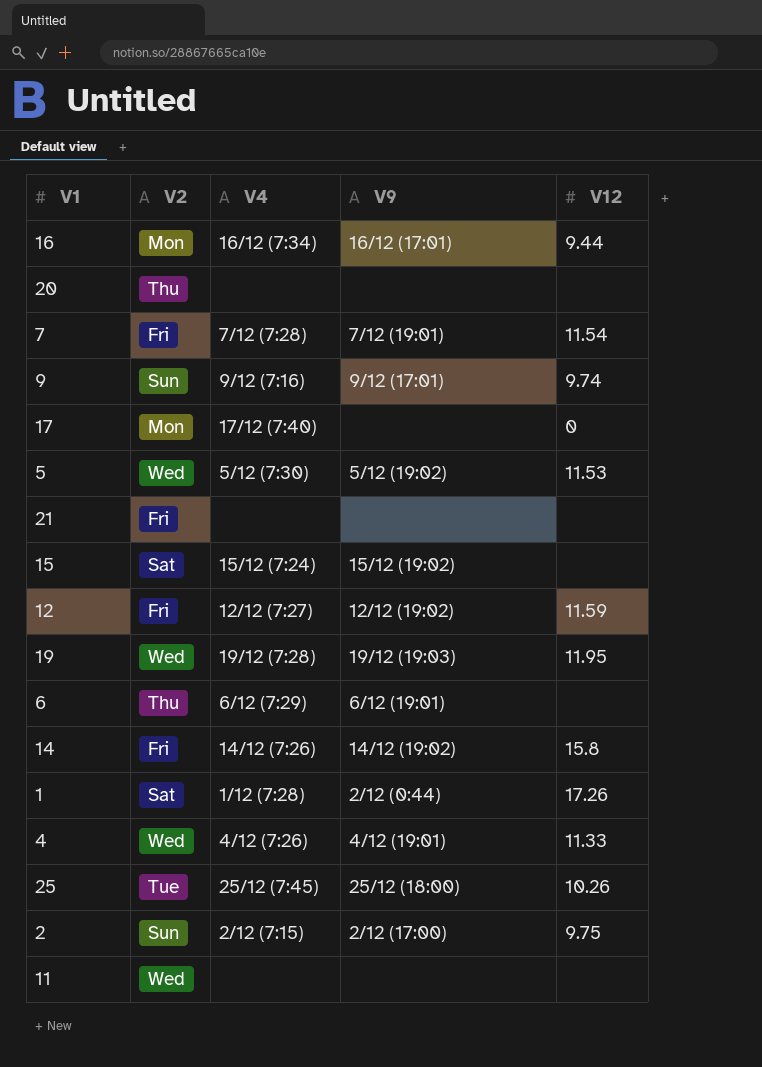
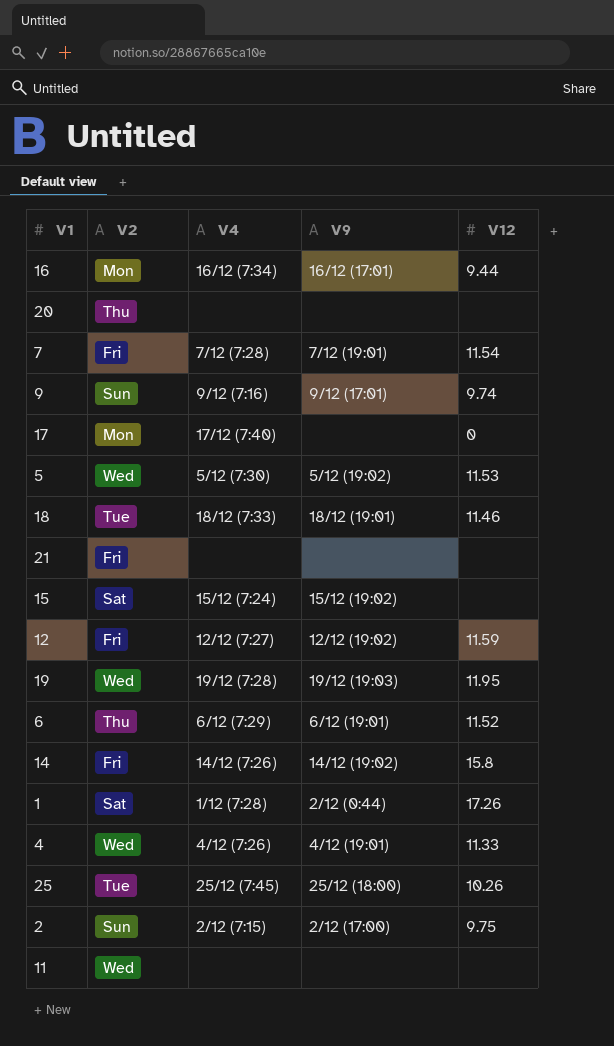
row 18: none -> Tue | 18/12 (7:33) | 18/12 (19:01) | 11.46
6 | V12: none -> 11.52

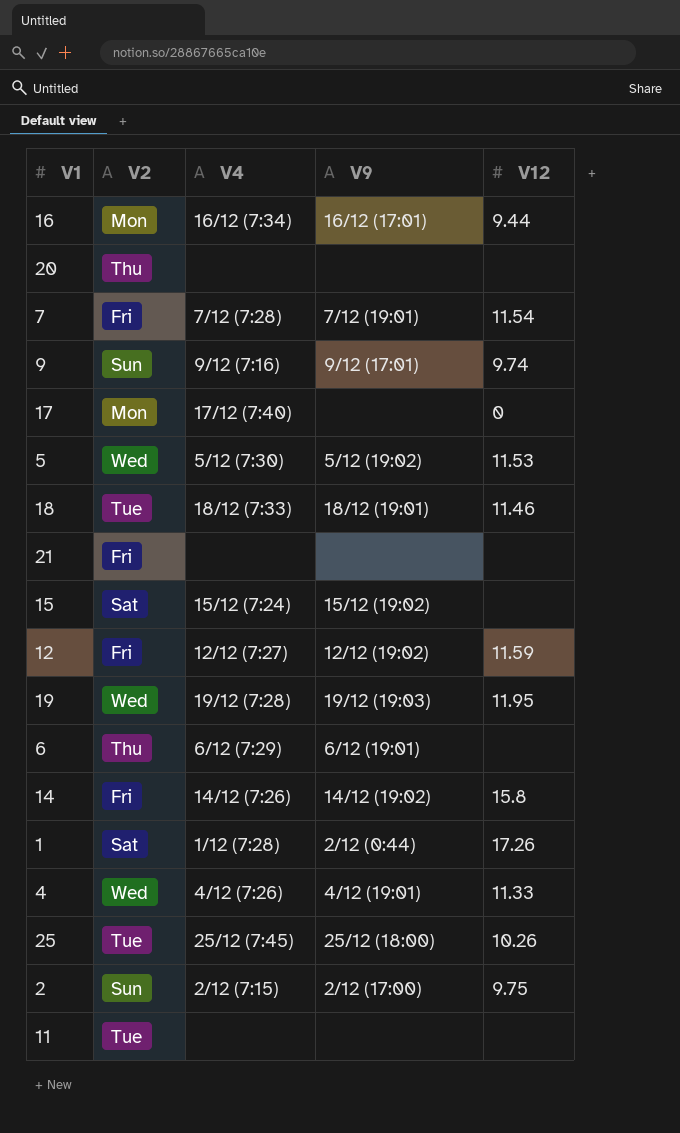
6 | V12: 11.52 -> none
11 | V2: Wed -> Tue

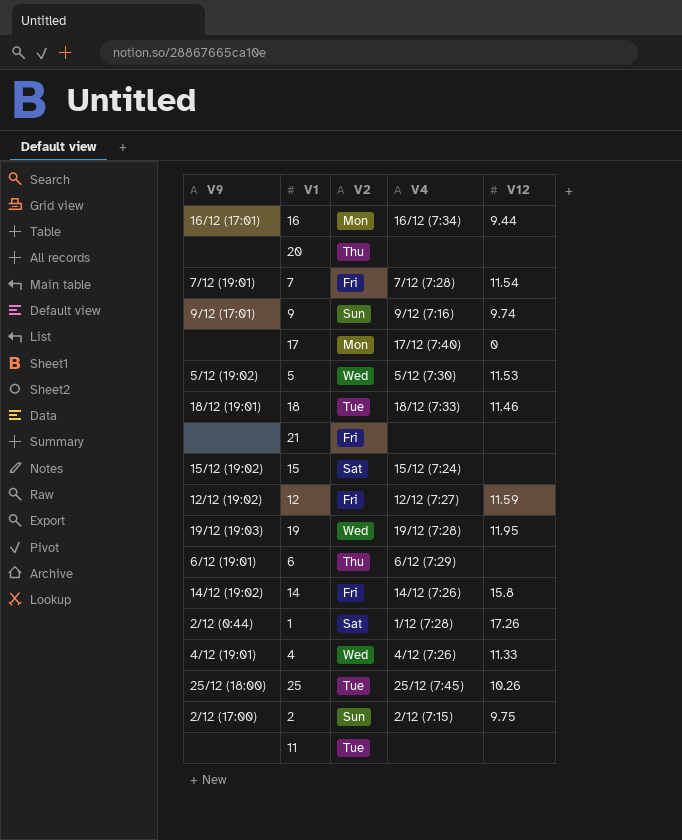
column V9 | position: 4 -> 1

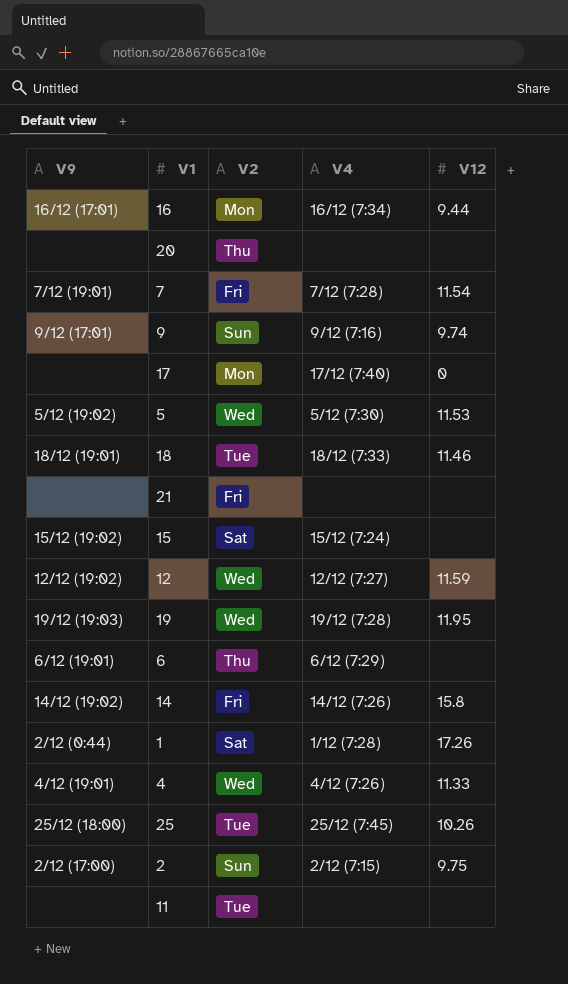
12 | V2: Fri -> Wed

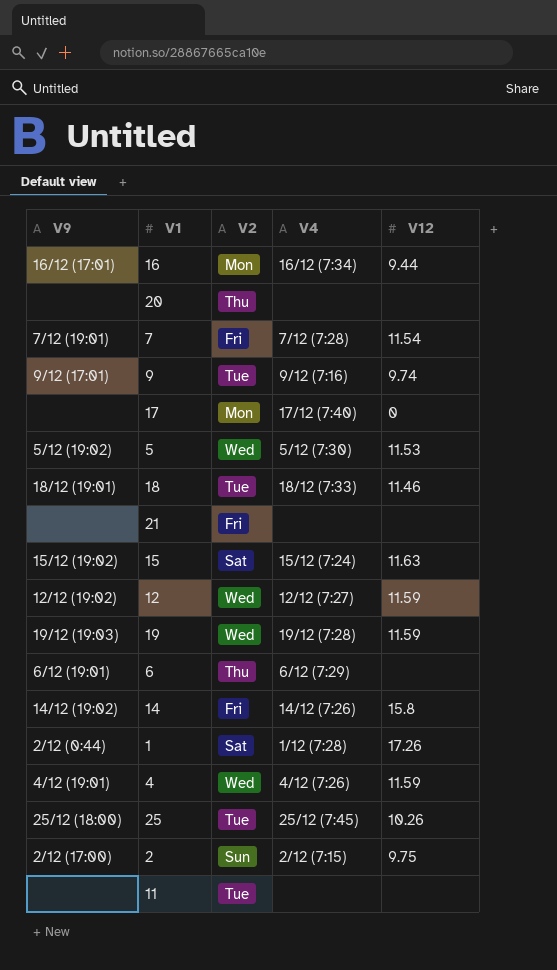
9 | V2: Sun -> Tue
15 | V12: none -> 11.63
19 | V12: 11.95 -> 11.59
4 | V12: 11.33 -> 11.59

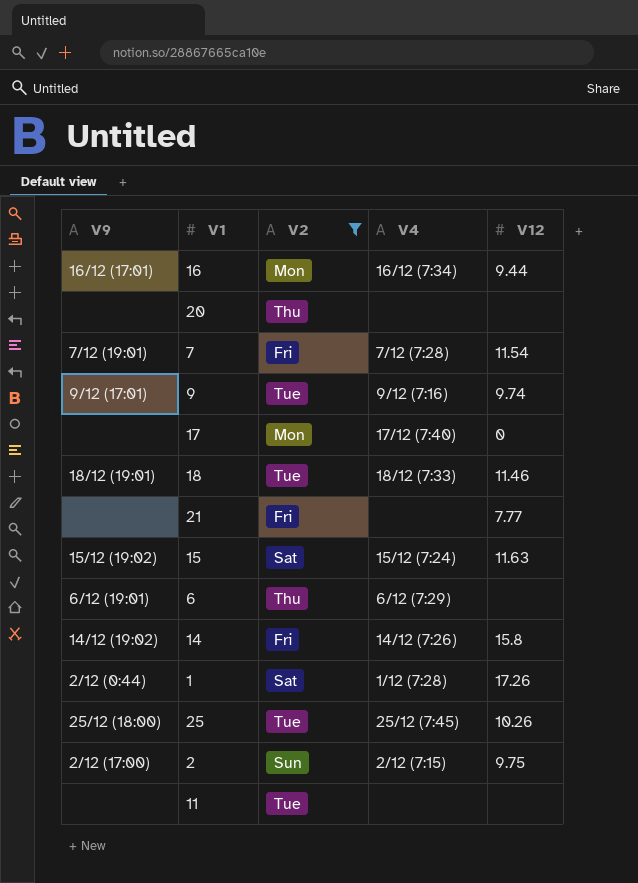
filter: none -> V2 != Wed
21 | V12: none -> 7.77

